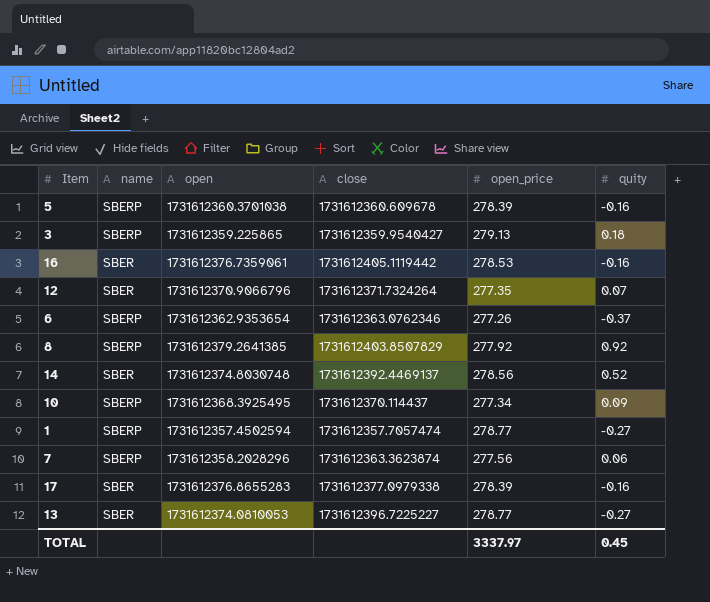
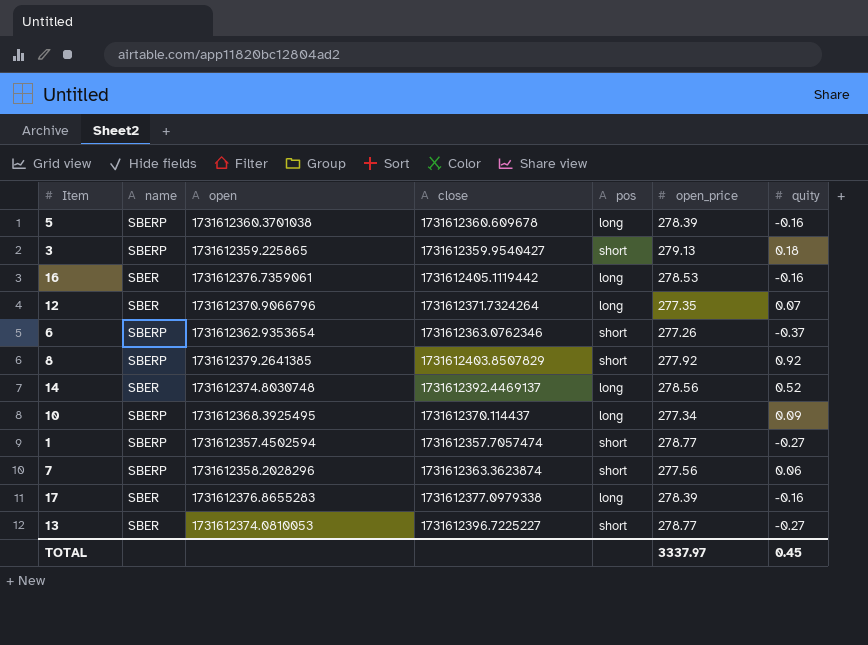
column pos | position: none -> 5

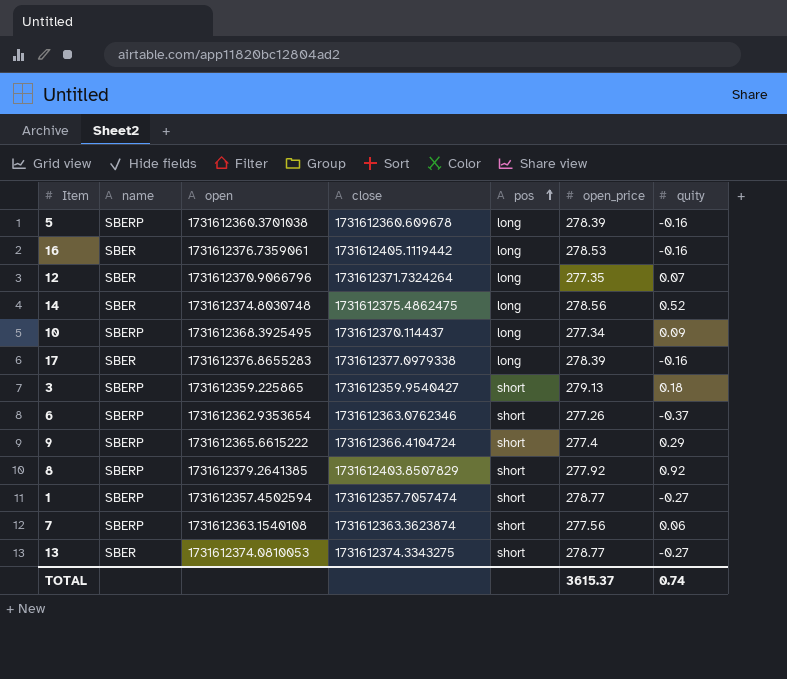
row order: none -> pos ascending
14 | close: 1731612392.4469137 -> 1731612375.4862475
row 9: none -> SBERP | 1731612365.6615222 | 1731612366.4104724 | short | 277.4 | 0.29
7 | open: 1731612358.2028296 -> 1731612363.1540108
13 | close: 1731612396.7225227 -> 1731612374.3343275
TOTAL | open_price: 3337.97 -> 3615.37
TOTAL | quity: 0.45 -> 0.74

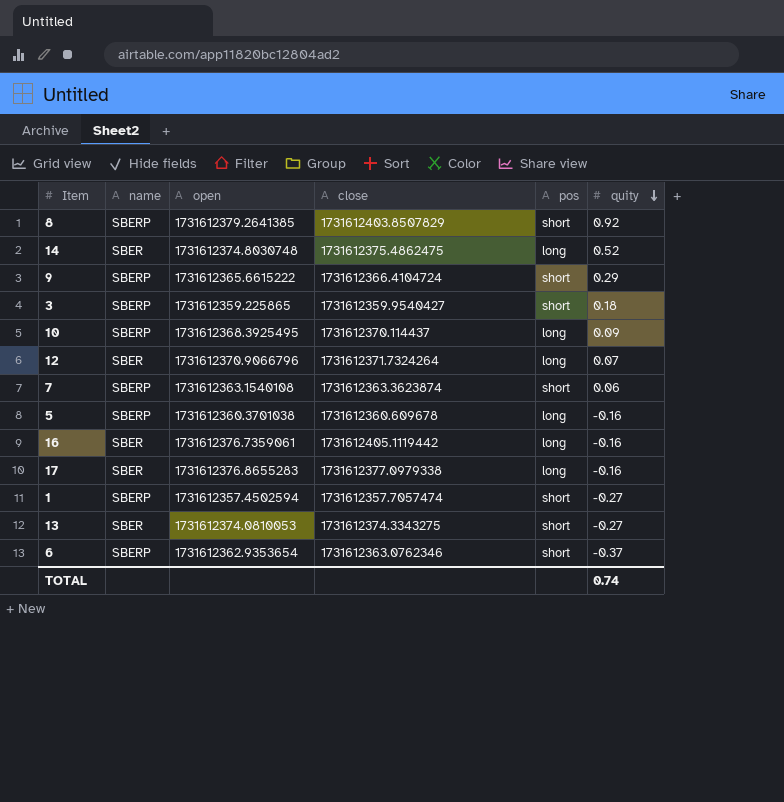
row order: pos ascending -> quity descending
column open_price | position: 6 -> none

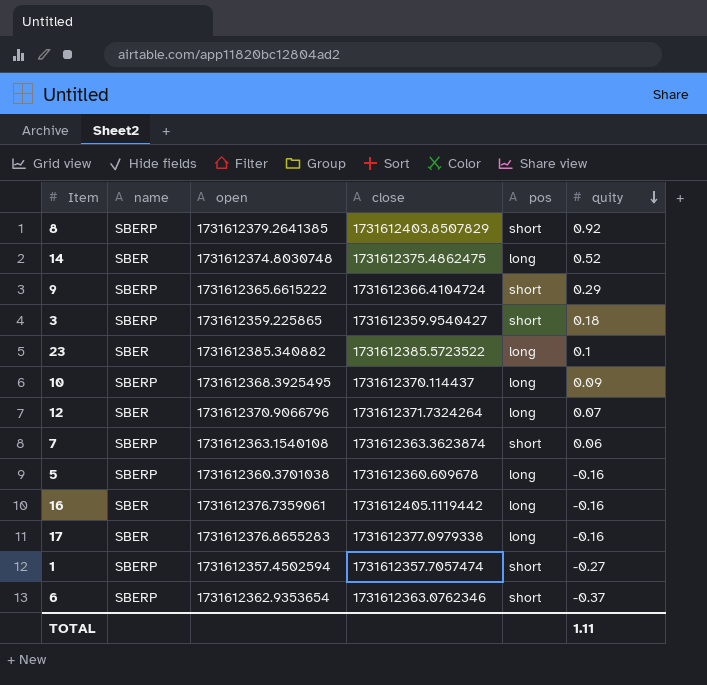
row 13: SBER | 1731612374.0810053 | 1731612374.3343275 | short | -0.27 -> none
row 23: none -> SBER | 1731612385.340882 | 1731612385.5723522 | long | 0.1
TOTAL | quity: 0.74 -> 1.11

